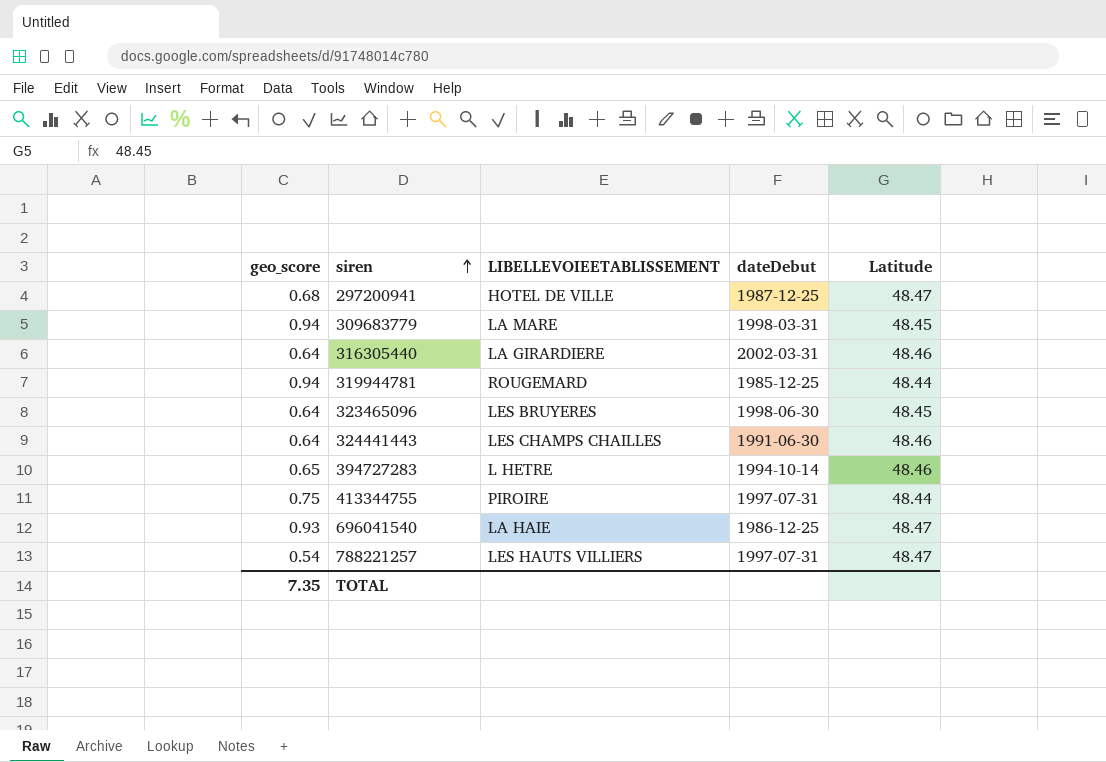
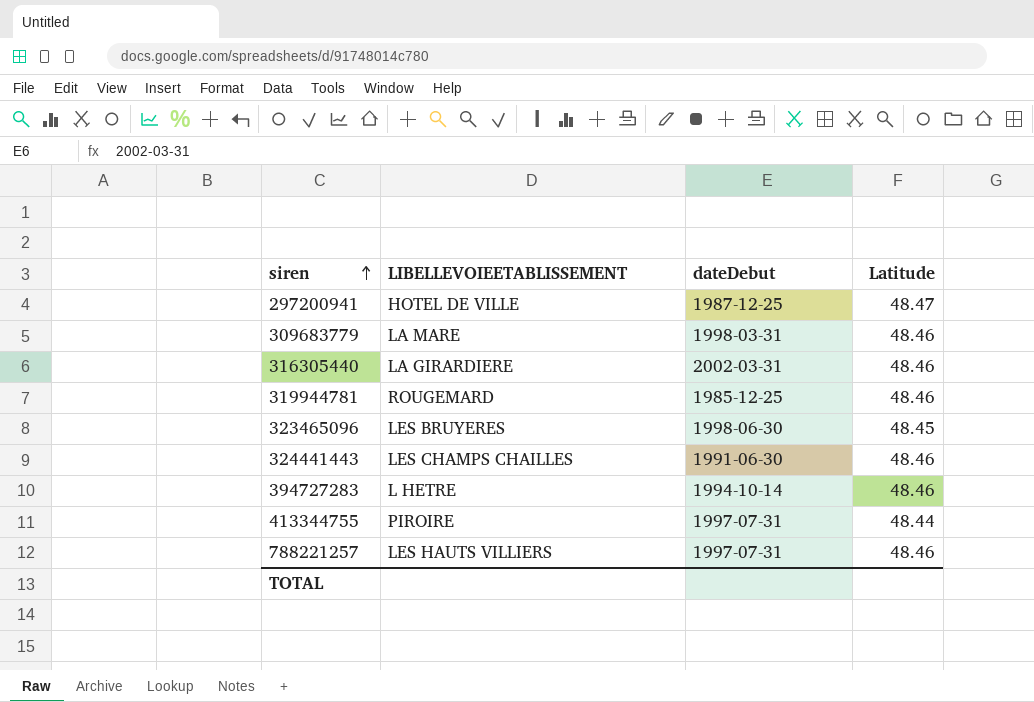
column geo_score | position: 1 -> none
row 696041540: 0.93 | LA HAIE | 1986-12-25 | 48.47 -> none
309683779 | Latitude: 48.45 -> 48.46
319944781 | Latitude: 48.44 -> 48.46
788221257 | Latitude: 48.47 -> 48.46

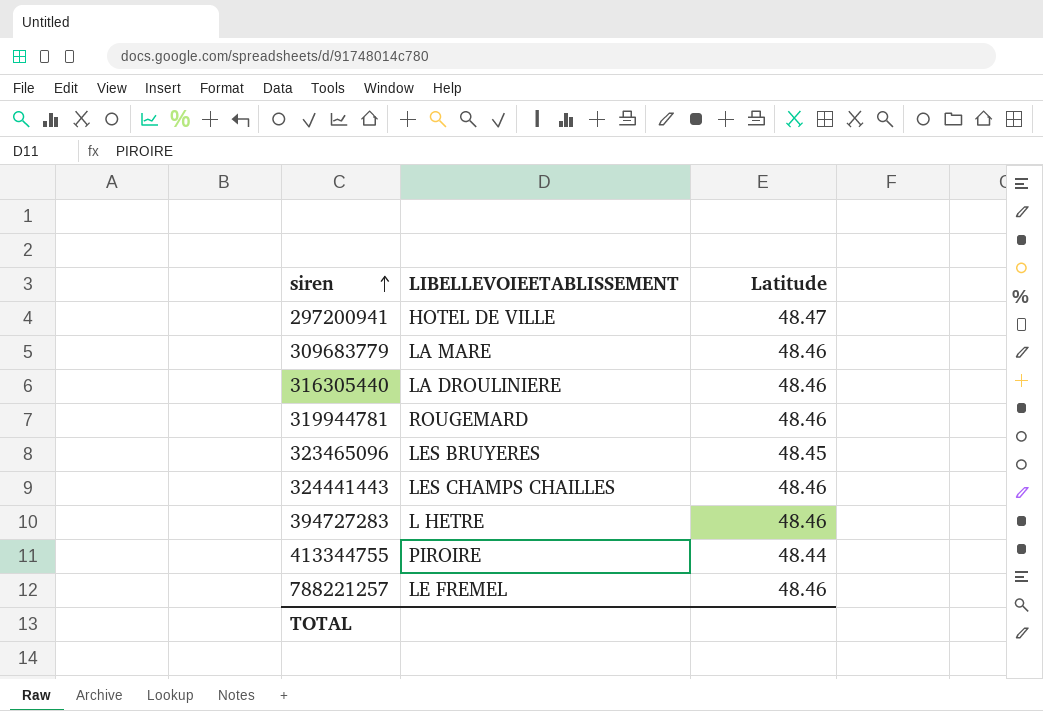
column dateDebut | position: 3 -> none
316305440 | LIBELLEVOIEETABLISSEMENT: LA GIRARDIERE -> LA DROULINIERE
788221257 | LIBELLEVOIEETABLISSEMENT: LES HAUTS VILLIERS -> LE FREMEL

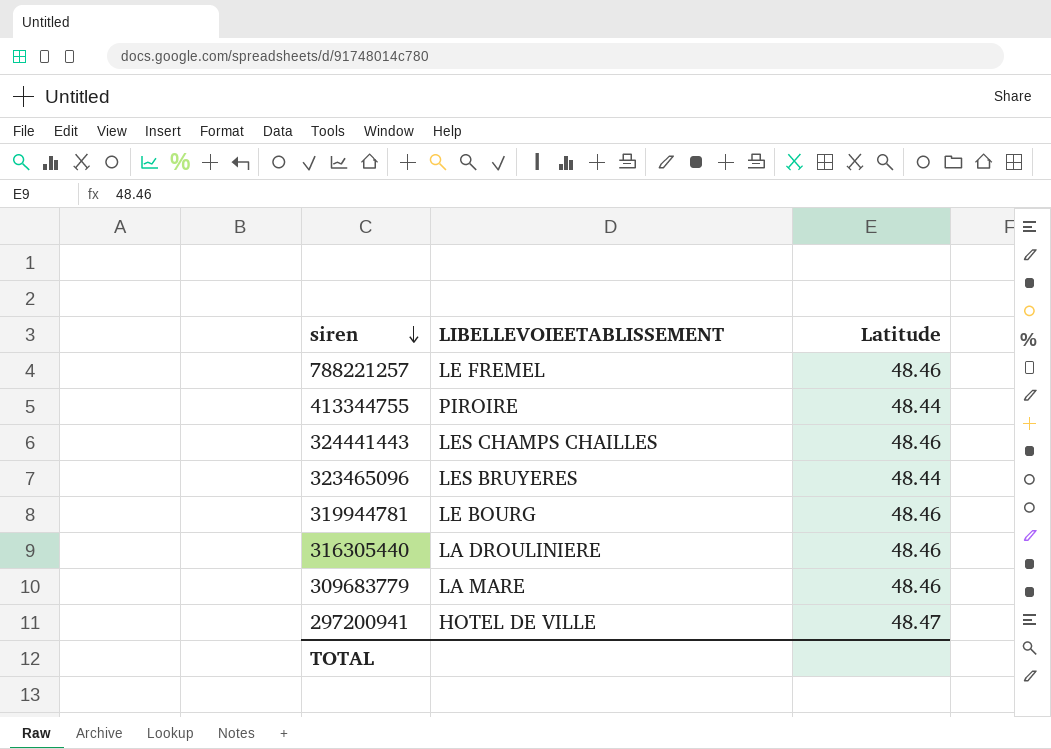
row order: siren ascending -> siren descending
row 394727283: L HETRE | 48.46 -> none
323465096 | Latitude: 48.45 -> 48.44
319944781 | LIBELLEVOIEETABLISSEMENT: ROUGEMARD -> LE BOURG

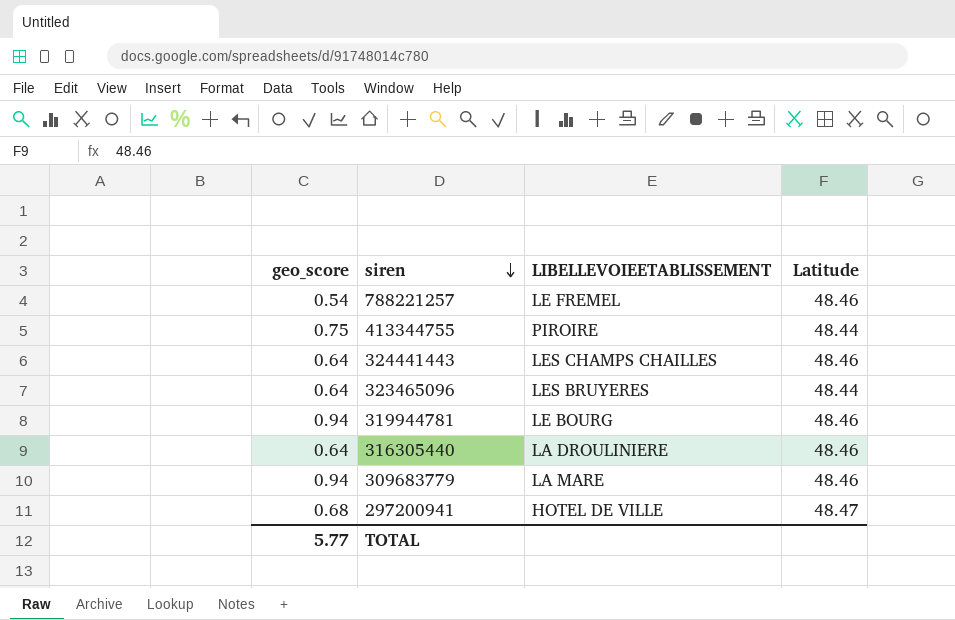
column geo_score | position: none -> 1

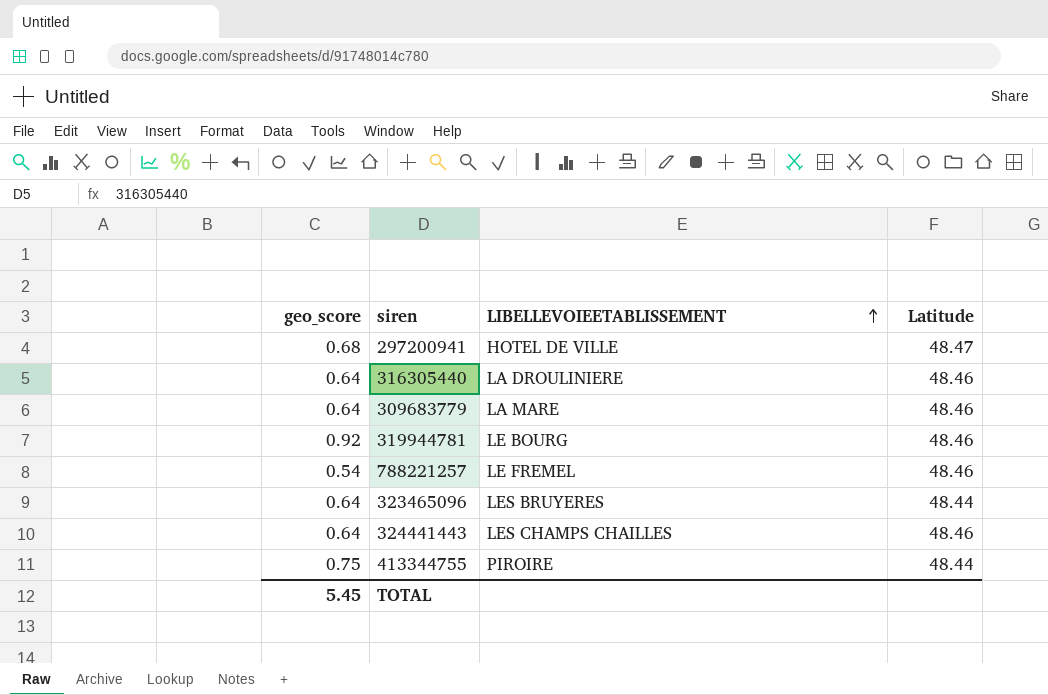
row order: siren descending -> LIBELLEVOIEETABLISSEMENT ascending
309683779 | geo_score: 0.94 -> 0.64
319944781 | geo_score: 0.94 -> 0.92
TOTAL | geo_score: 5.77 -> 5.45

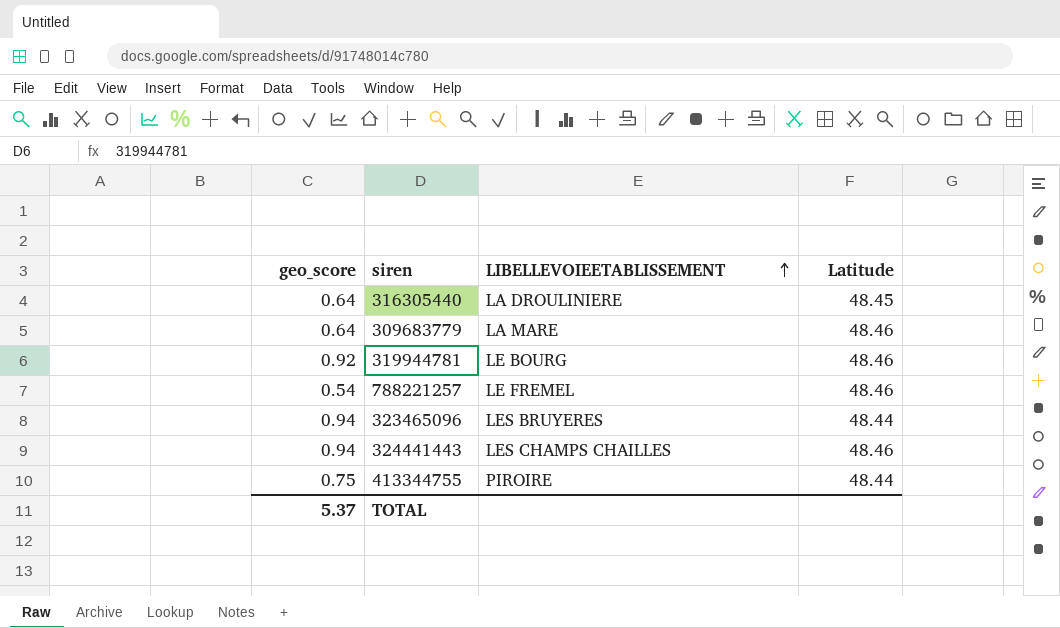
row 297200941: 0.68 | HOTEL DE VILLE | 48.47 -> none
316305440 | Latitude: 48.46 -> 48.45
323465096 | geo_score: 0.64 -> 0.94
324441443 | geo_score: 0.64 -> 0.94
TOTAL | geo_score: 5.45 -> 5.37

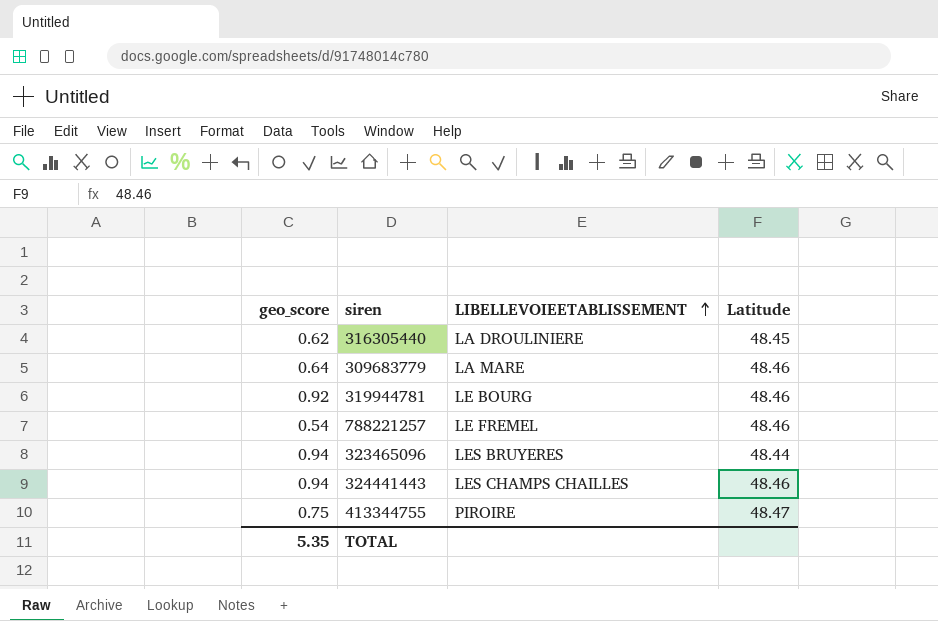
316305440 | geo_score: 0.64 -> 0.62
413344755 | Latitude: 48.44 -> 48.47
TOTAL | geo_score: 5.37 -> 5.35

